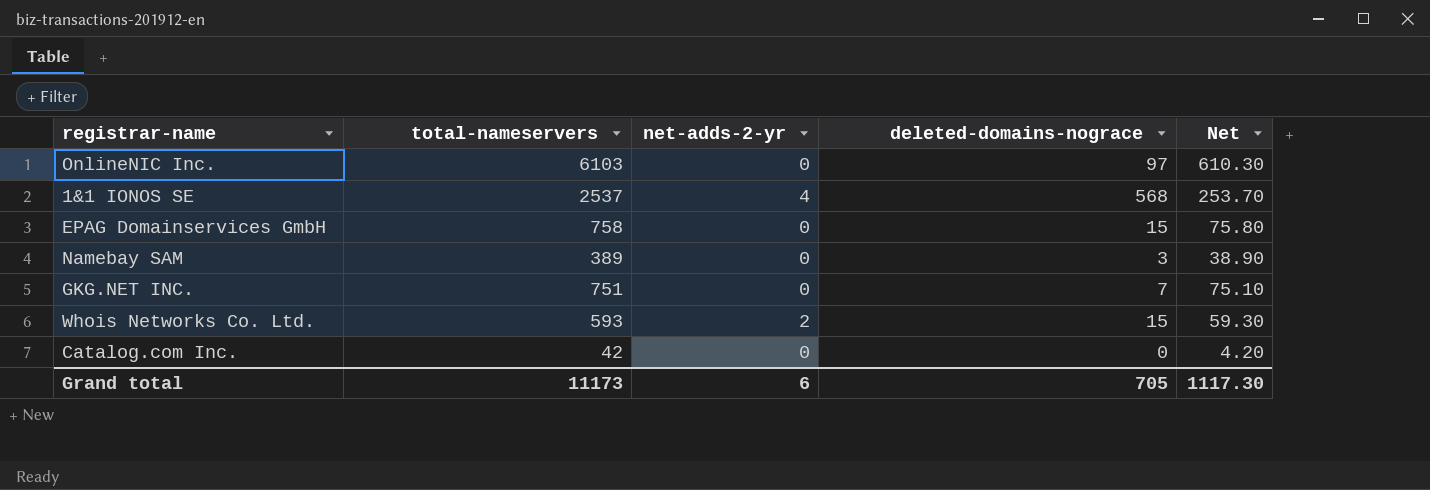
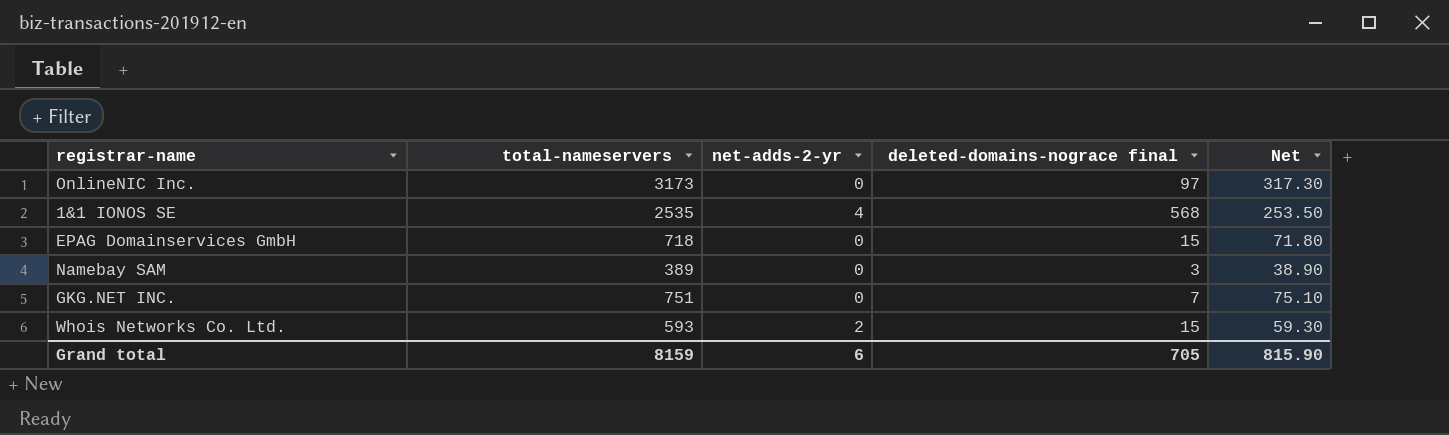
column name: deleted-domains-nograce -> deleted-domains-nograce final
row Catalog.com Inc.: 42 | 0 | 0 | 4.20 -> none
OnlineNIC Inc. | total-nameservers: 6103 -> 3173
OnlineNIC Inc. | Net: 610.30 -> 317.30
1&1 IONOS SE | total-nameservers: 2537 -> 2535
1&1 IONOS SE | Net: 253.70 -> 253.50
EPAG Domainservices GmbH | total-nameservers: 758 -> 718
EPAG Domainservices GmbH | Net: 75.80 -> 71.80
Grand total | total-nameservers: 11173 -> 8159
Grand total | Net: 1117.30 -> 815.90

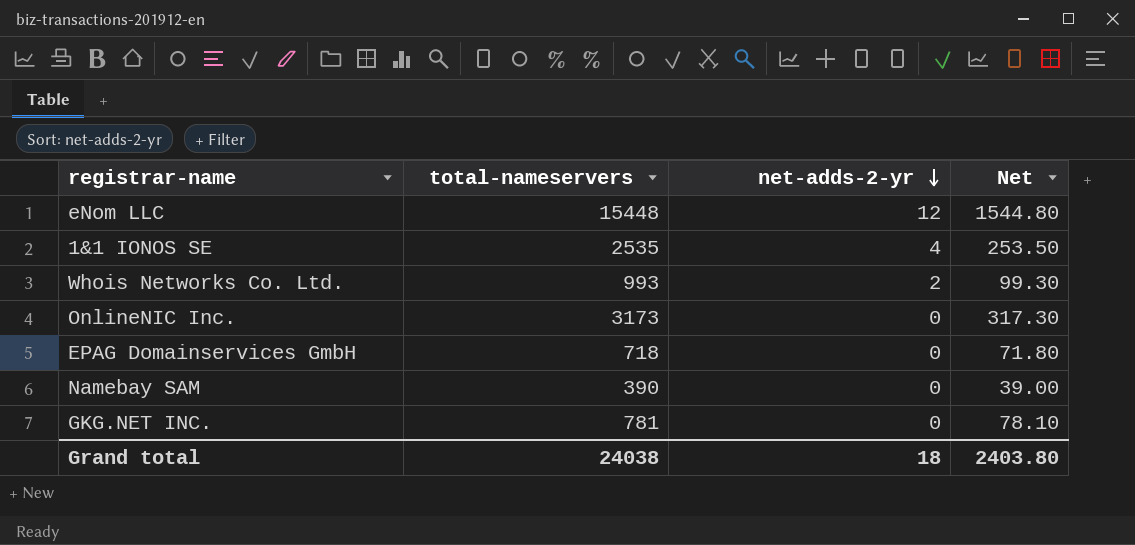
row order: none -> net-adds-2-yr descending
column deleted-domains-nograce final | position: 4 -> none
row eNom LLC: none -> 15448 | 12 | 1544.80
Whois Networks Co. Ltd. | total-nameservers: 593 -> 993
Whois Networks Co. Ltd. | Net: 59.30 -> 99.30
Namebay SAM | total-nameservers: 389 -> 390
Namebay SAM | Net: 38.90 -> 39.00
GKG.NET INC. | total-nameservers: 751 -> 781
GKG.NET INC. | Net: 75.10 -> 78.10
Grand total | total-nameservers: 8159 -> 24038
Grand total | net-adds-2-yr: 6 -> 18
Grand total | Net: 815.90 -> 2403.80

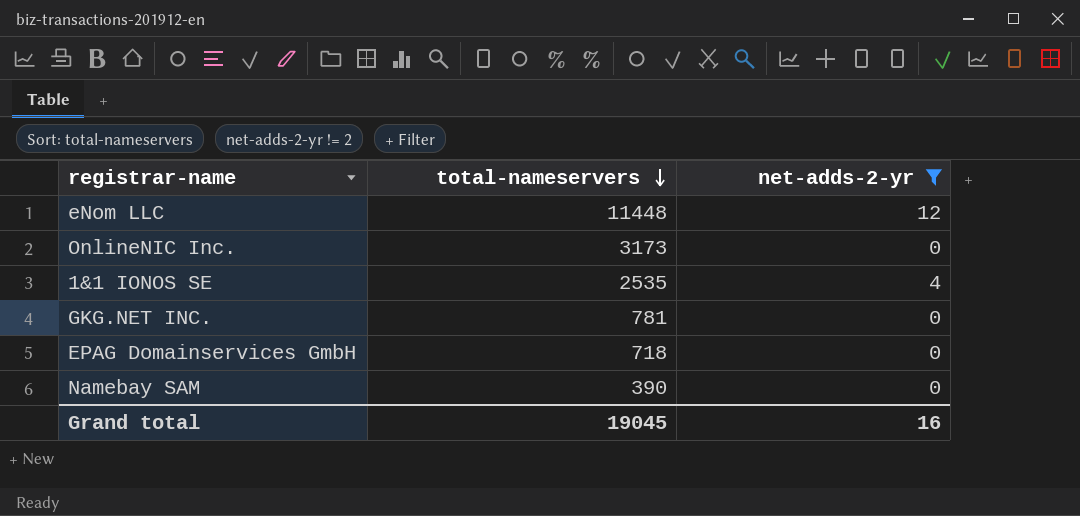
filter: none -> net-adds-2-yr != 2
row order: net-adds-2-yr descending -> total-nameservers descending
column Net | formula: [total-nameservers] * 0.1 -> none
eNom LLC | total-nameservers: 15448 -> 11448
Grand total | total-nameservers: 24038 -> 19045
Grand total | net-adds-2-yr: 18 -> 16

